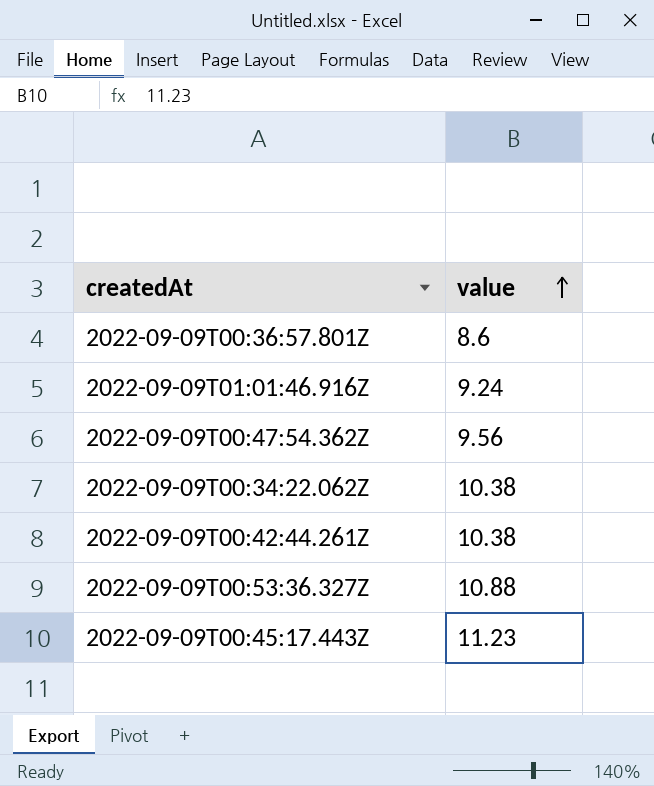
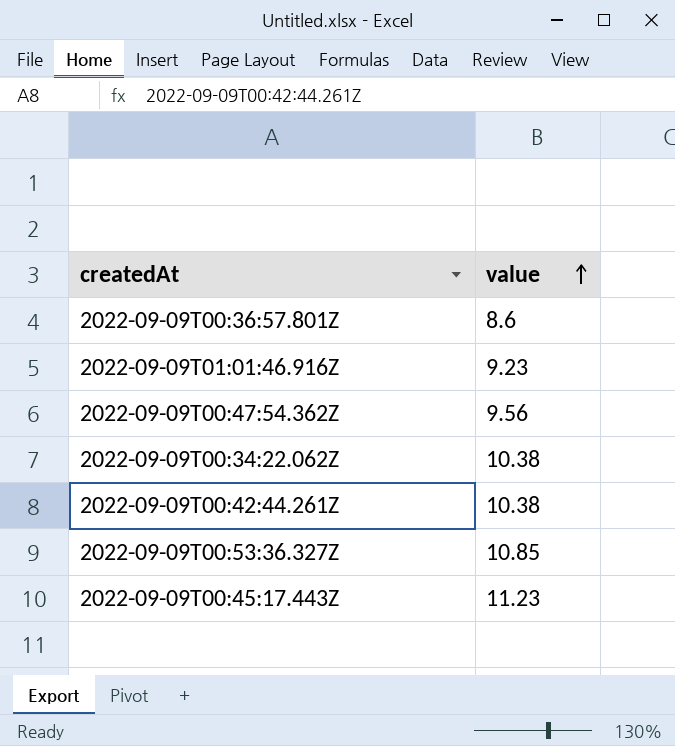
2022-09-09T01:01:46.916Z | value: 9.24 -> 9.23
2022-09-09T00:53:36.327Z | value: 10.88 -> 10.85

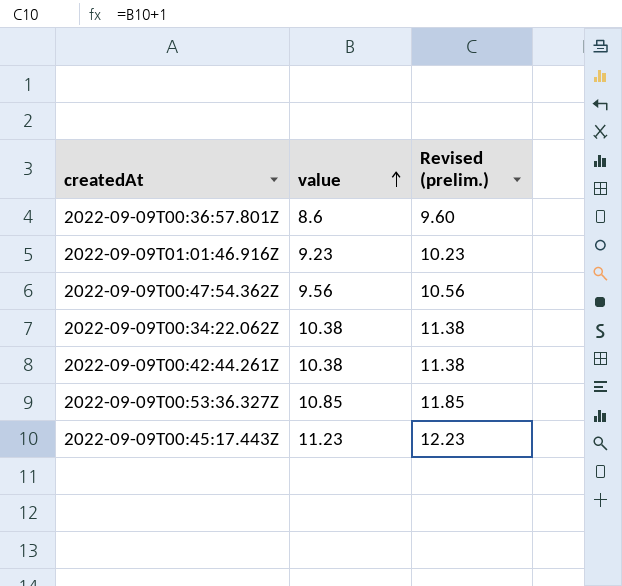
column Revised (prelim.) | formula: none -> [value] + 1

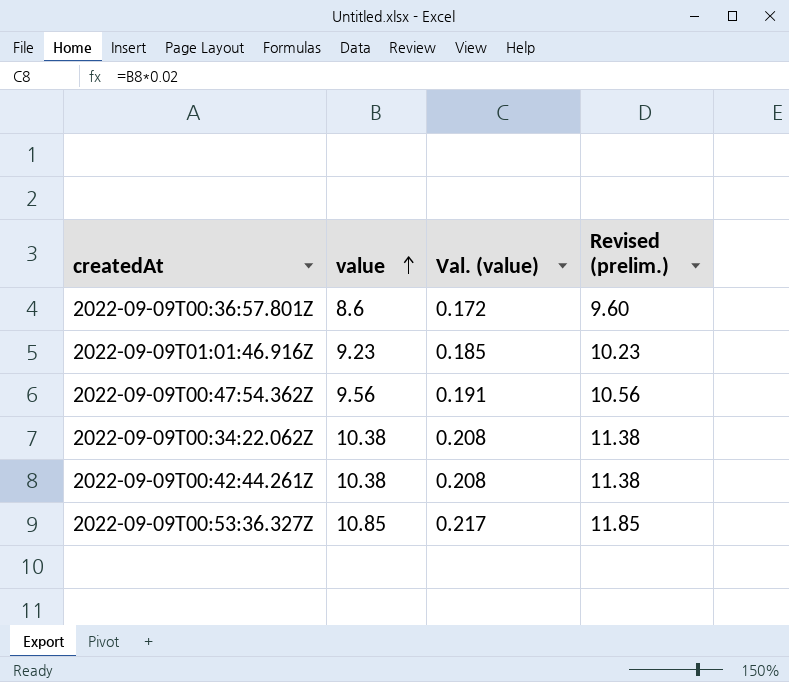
column Val. (value) | formula: none -> [value] * 0.02
row 2022-09-09T00:45:17.443Z: 11.23 | 12.23 -> none

